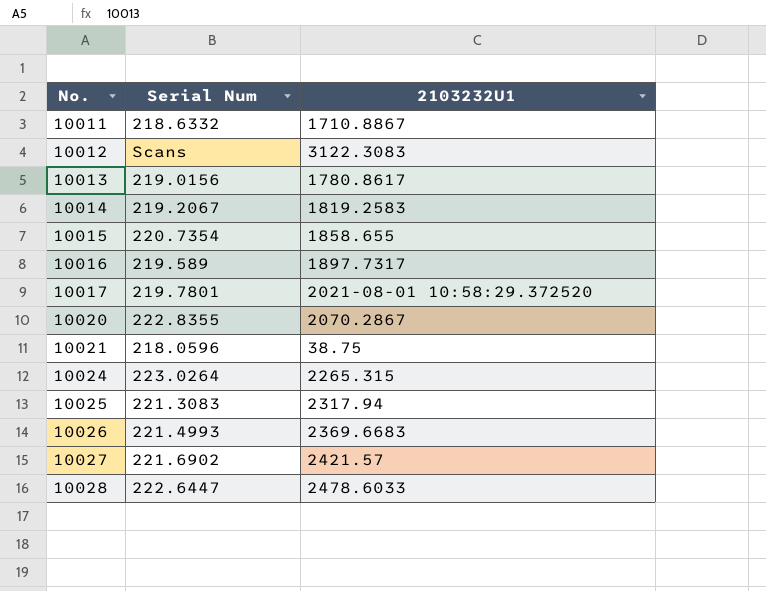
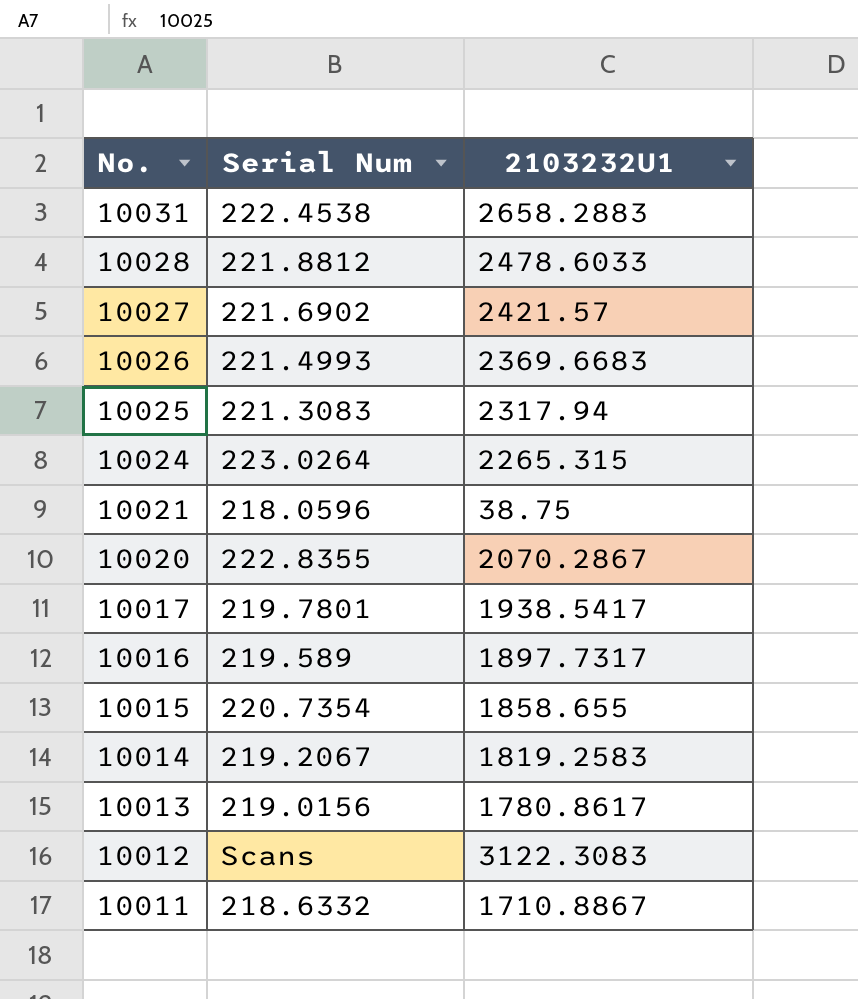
row order: No. ascending -> No. descending
row 10031: none -> 222.4538 | 2658.2883
10028 | Serial Num: 222.6447 -> 221.8812
10017 | 2103232U1: 2021-08-01 10:58:29.372520 -> 1938.5417

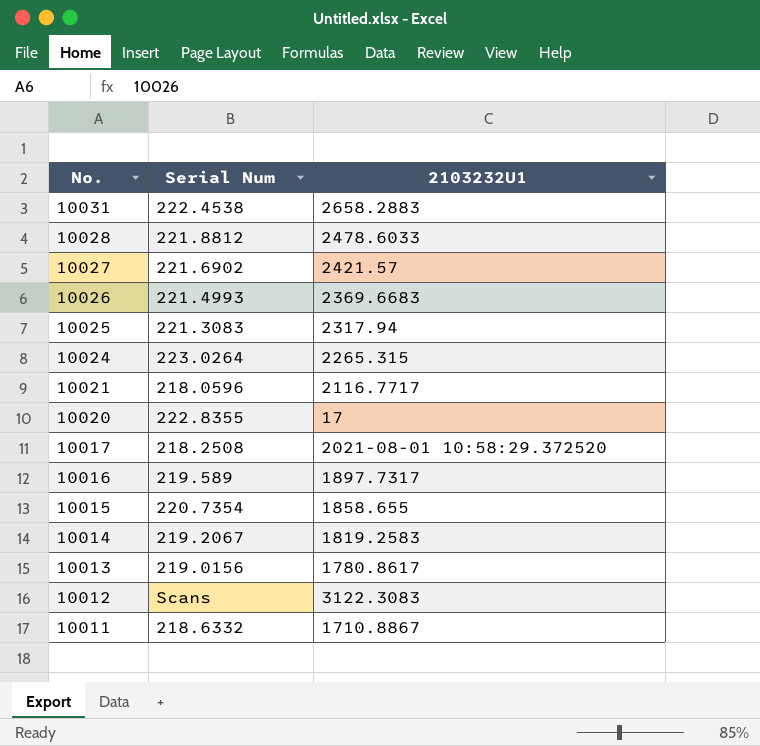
10021 | 2103232U1: 38.75 -> 2116.7717
10020 | 2103232U1: 2070.2867 -> 17
10017 | Serial Num: 219.7801 -> 218.2508
10017 | 2103232U1: 1938.5417 -> 2021-08-01 10:58:29.372520

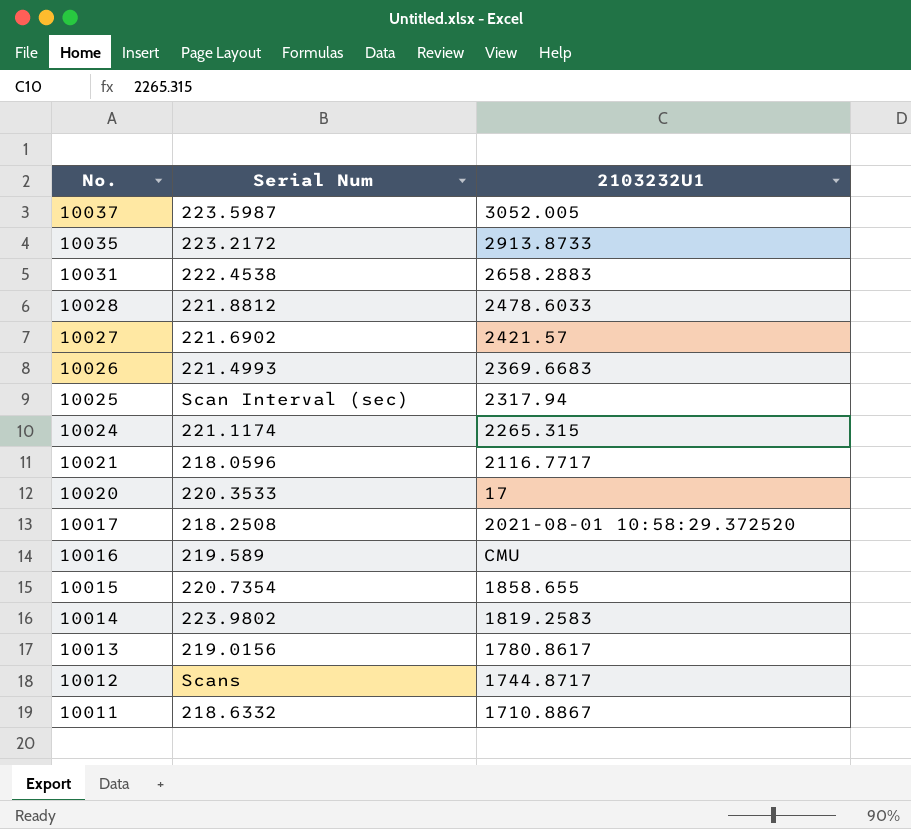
row 10037: none -> 223.5987 | 3052.005
row 10035: none -> 223.2172 | 2913.8733
10025 | Serial Num: 221.3083 -> Scan Interval (sec)
10024 | Serial Num: 223.0264 -> 221.1174
10020 | Serial Num: 222.8355 -> 220.3533
10016 | 2103232U1: 1897.7317 -> CMU
10014 | Serial Num: 219.2067 -> 223.9802
10012 | 2103232U1: 3122.3083 -> 1744.8717

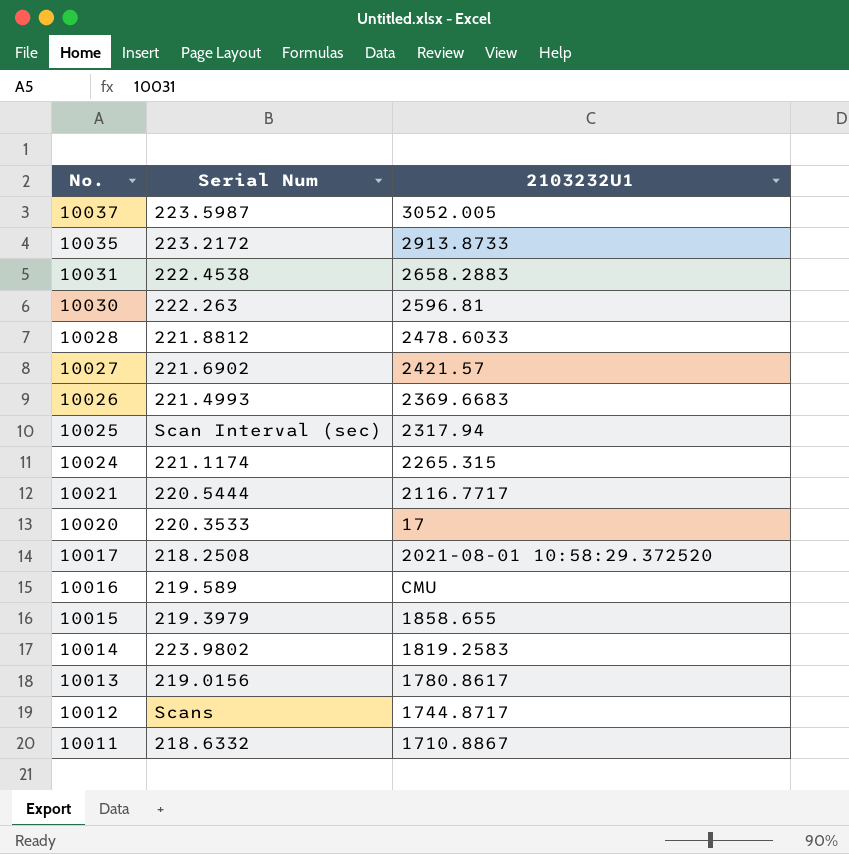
row 10030: none -> 222.263 | 2596.81
10021 | Serial Num: 218.0596 -> 220.5444
10015 | Serial Num: 220.7354 -> 219.3979

